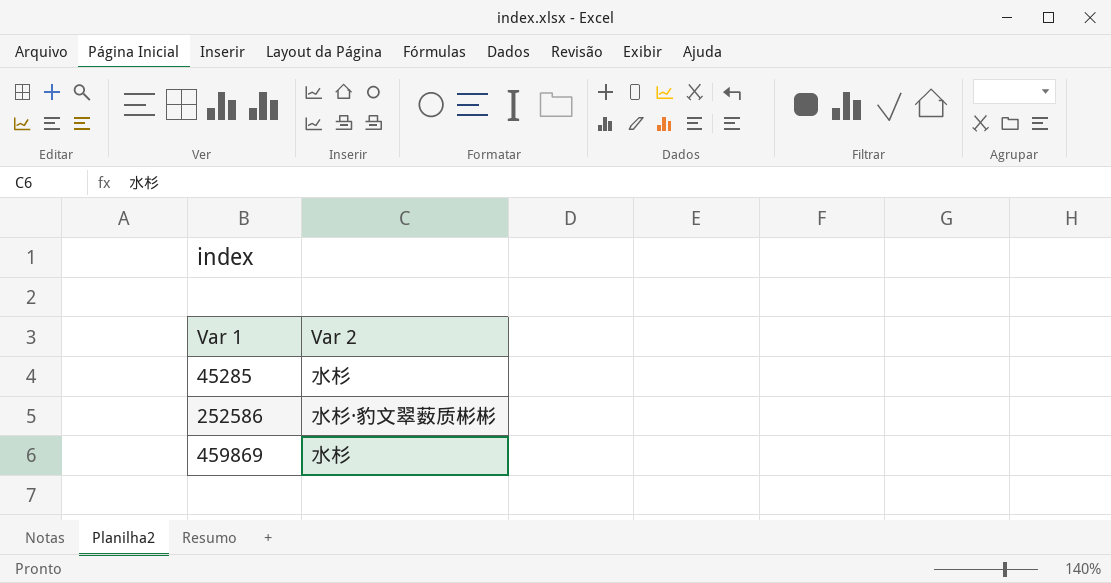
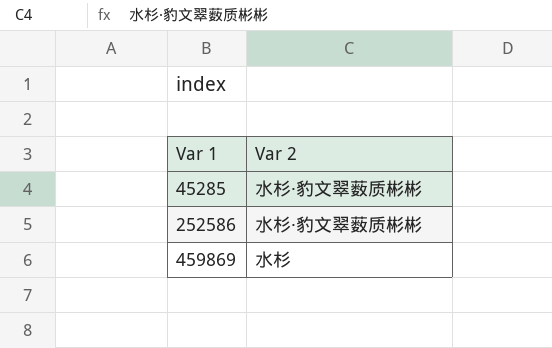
45285 | Var 2: 水杉 -> 水杉·豹文翠薮质彬彬

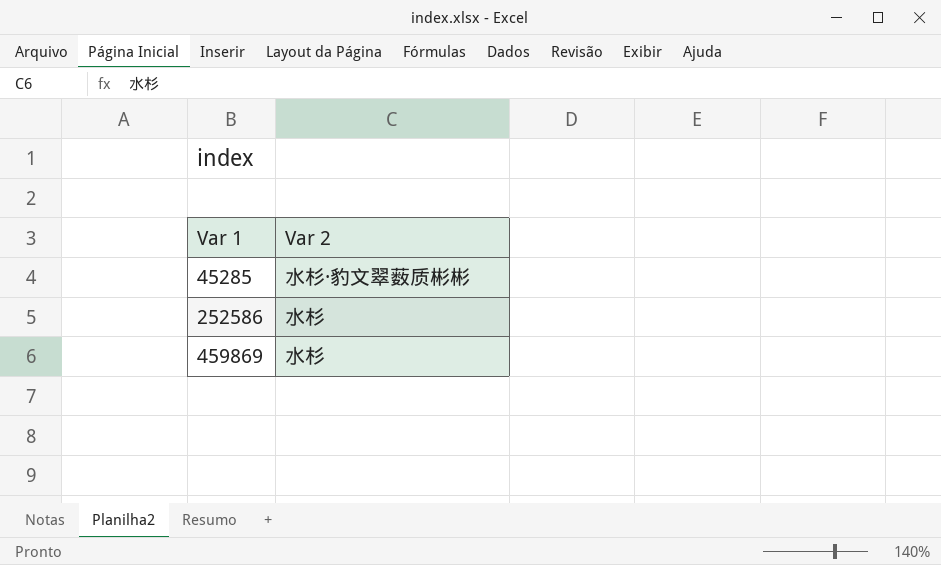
252586 | Var 2: 水杉·豹文翠薮质彬彬 -> 水杉

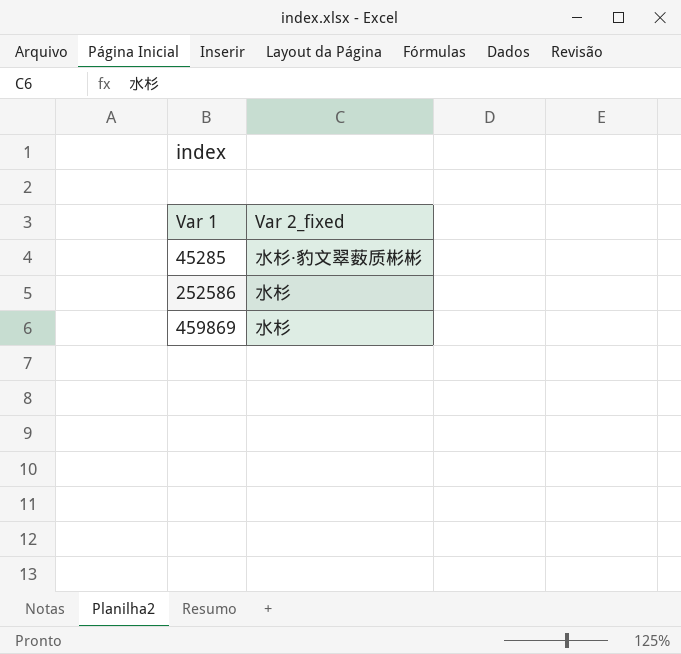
column name: Var 2 -> Var 2_fixed

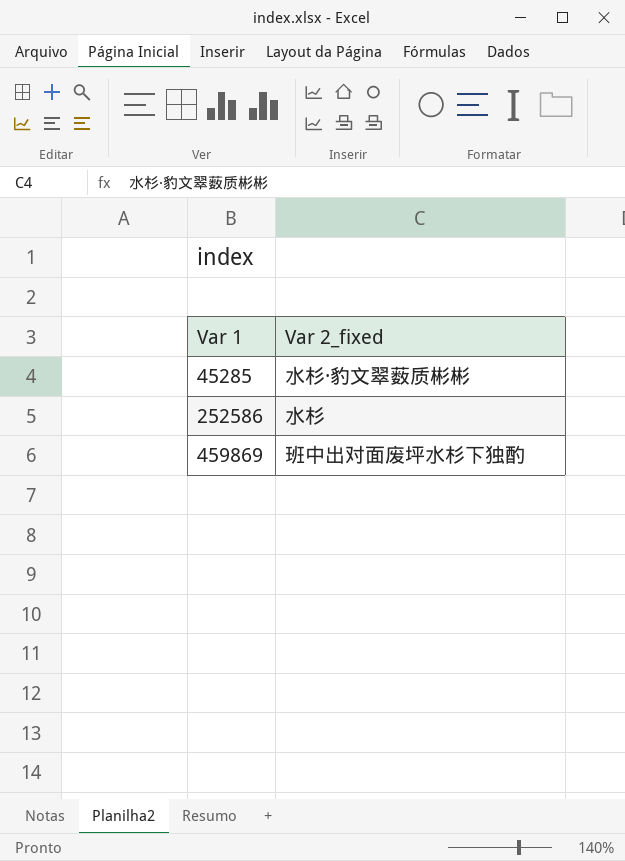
459869 | Var 2_fixed: 水杉 -> 班中出对面废坪水杉下独酌

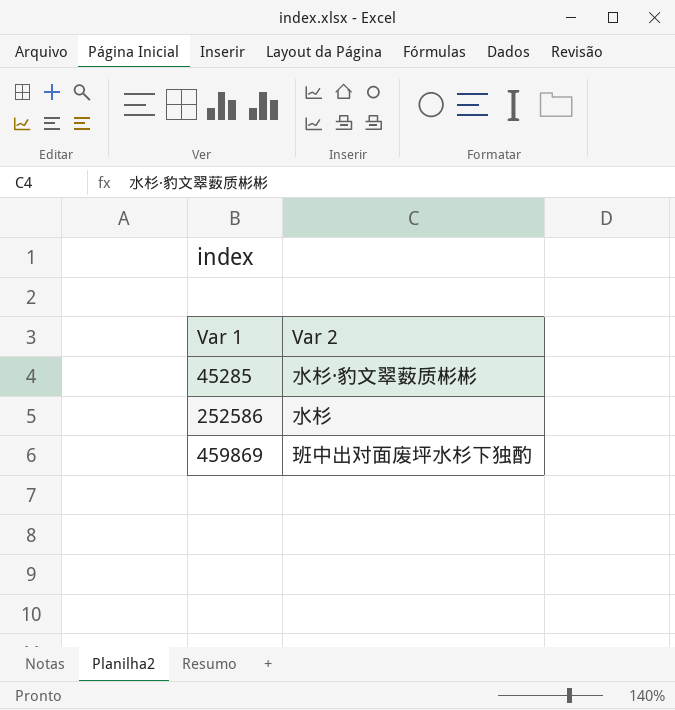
column name: Var 2_fixed -> Var 2

